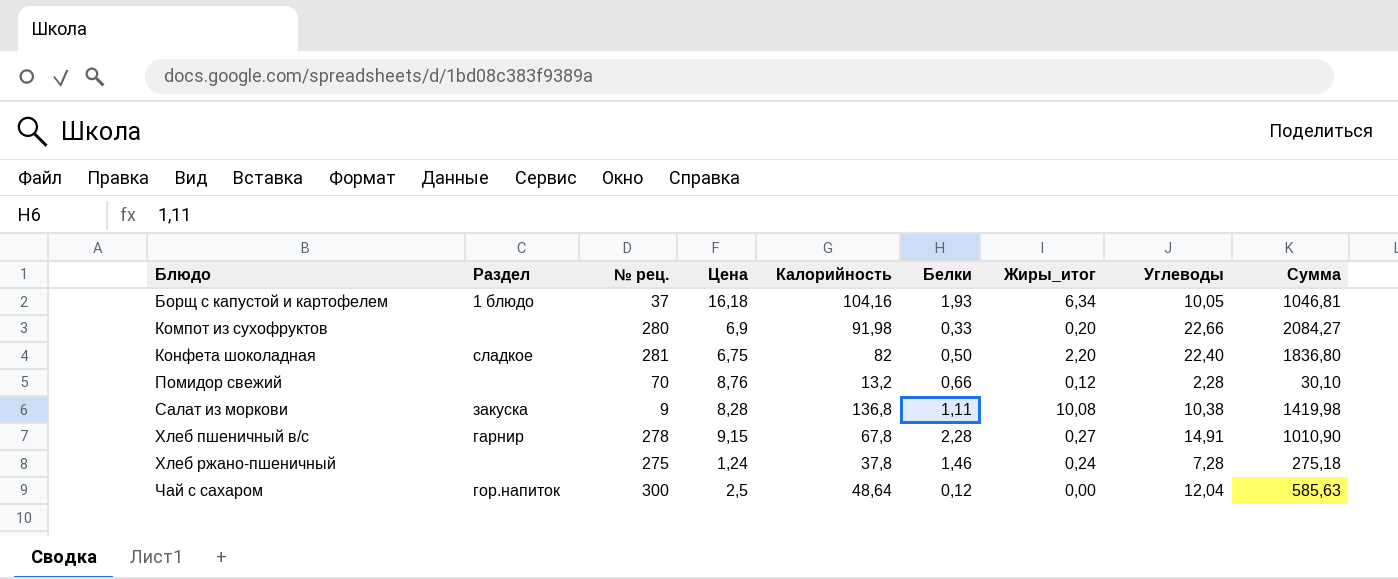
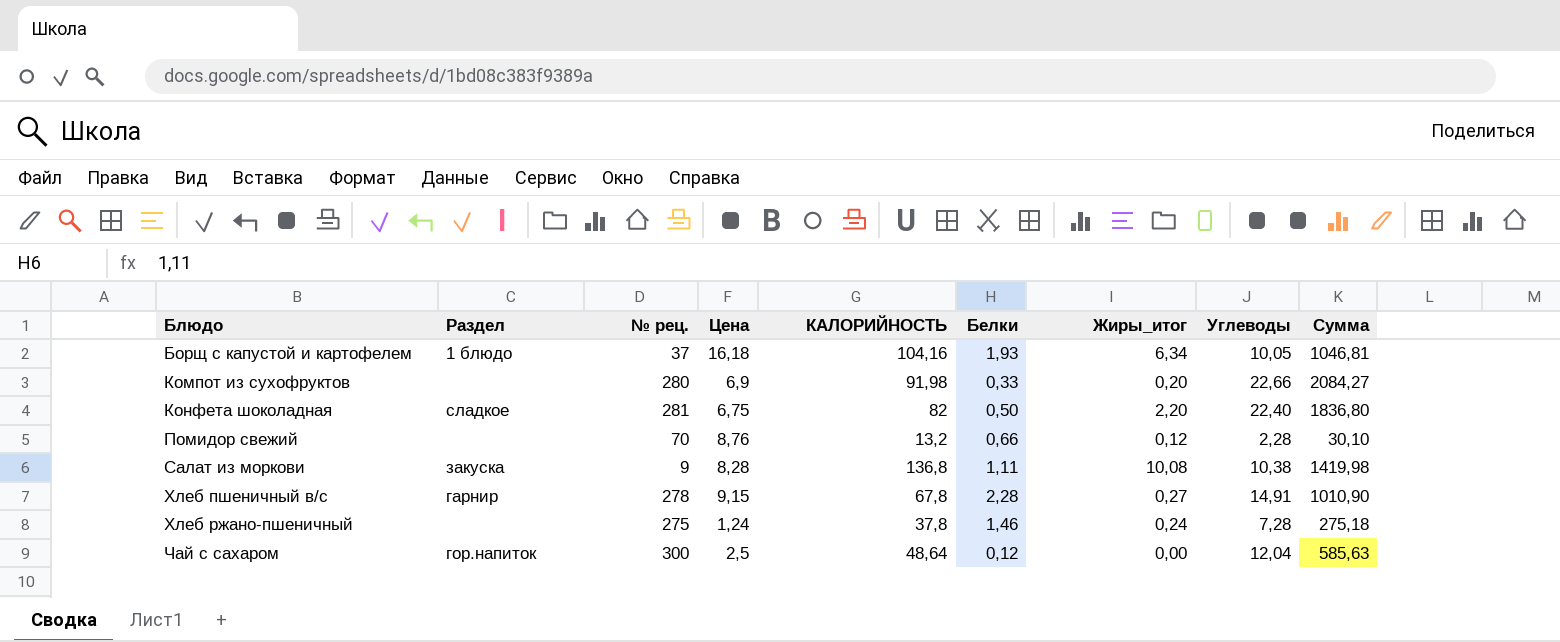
column name: Калорийность -> КАЛОРИЙНОСТЬ

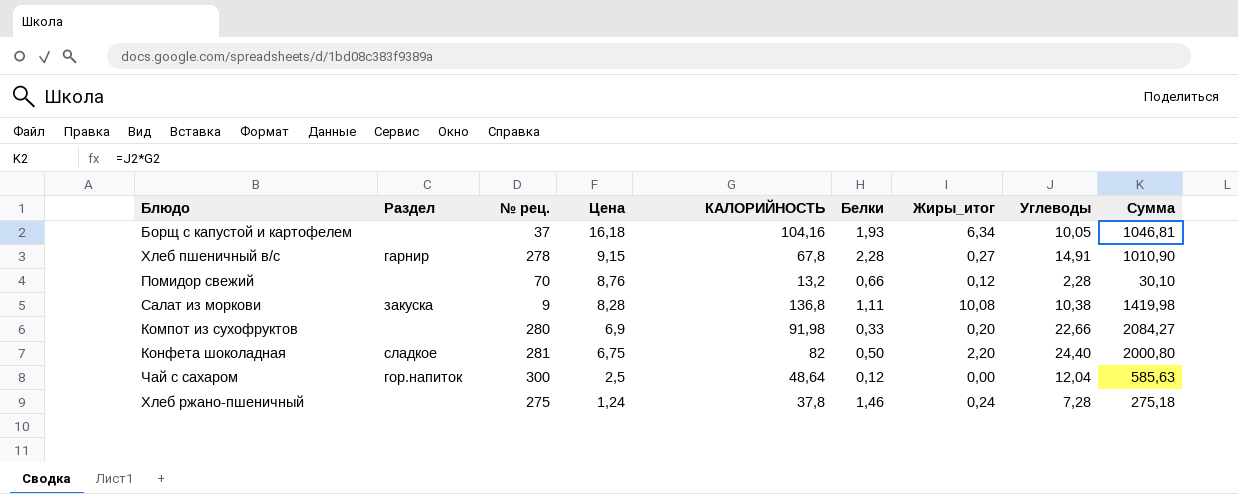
row order: Блюдо ascending -> Цена descending
Борщ с капустой и картофелем | Раздел: 1 блюдо -> none
Конфета шоколадная | Углеводы: 22,40 -> 24,40
Конфета шоколадная | Сумма: 1836,80 -> 2000,80

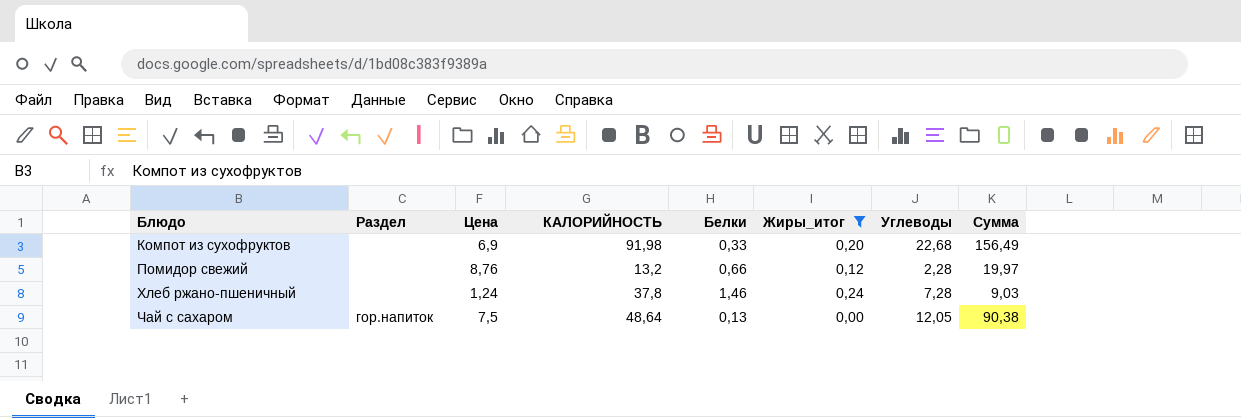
filter: none -> Жиры_итог <= 0,24
row order: Цена descending -> Блюдо ascending
column № рец. | position: 3 -> none
column Сумма | formula: [КАЛОРИЙНОСТЬ] * [Углеводы] -> [Цена] * [Углеводы]
Компот из сухофруктов | Углеводы: 22,66 -> 22,68
Чай с сахаром | Цена: 2,5 -> 7,5
Чай с сахаром | Белки: 0,12 -> 0,13
Чай с сахаром | Углеводы: 12,04 -> 12,05

